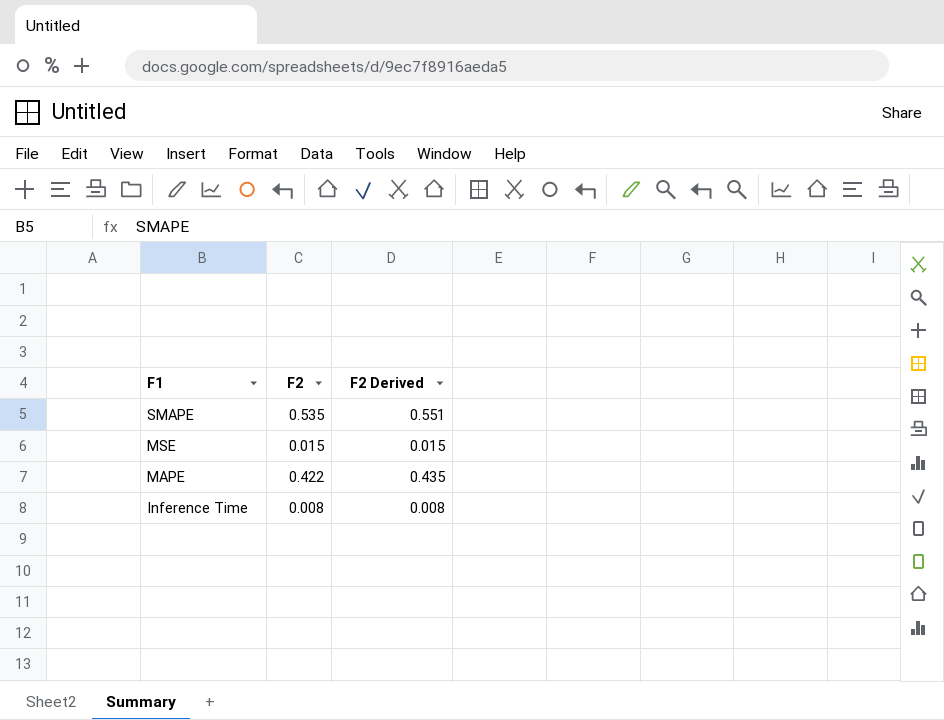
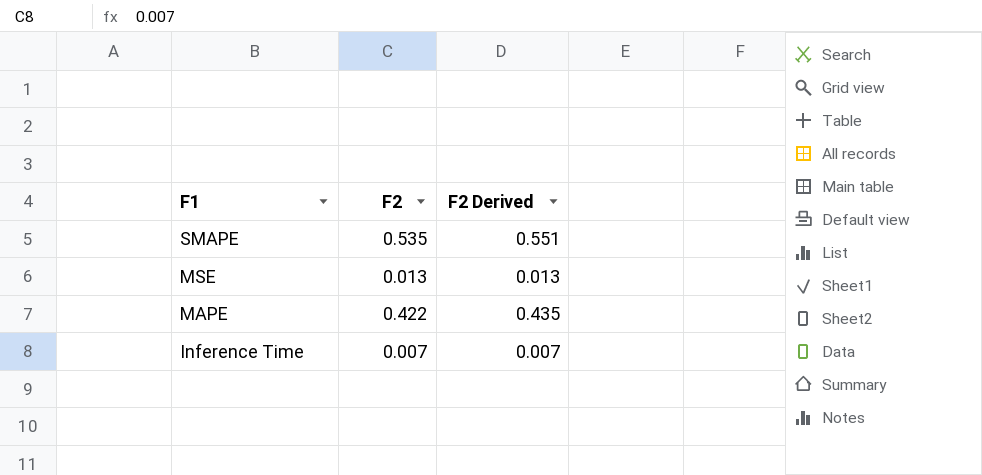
MSE | F2: 0.015 -> 0.013
MSE | F2 Derived: 0.015 -> 0.013
Inference Time | F2: 0.008 -> 0.007
Inference Time | F2 Derived: 0.008 -> 0.007

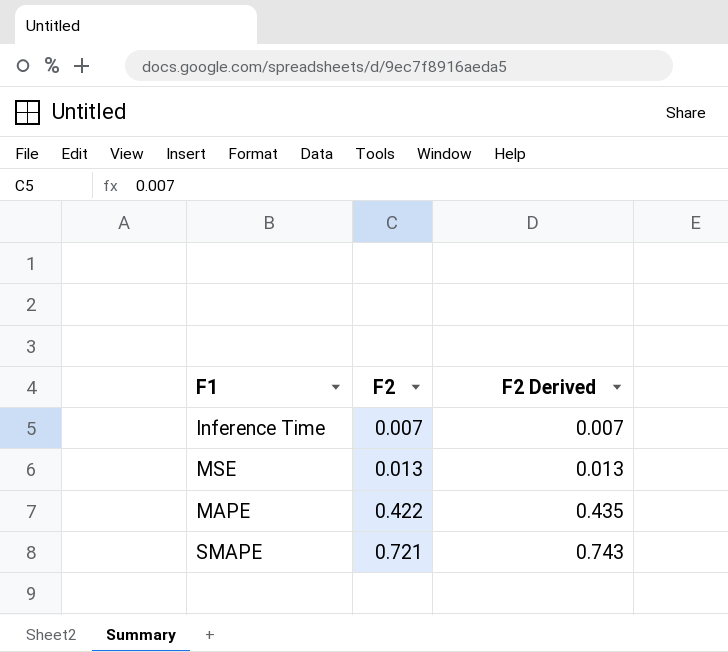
row order: F1 descending -> F2 ascending
SMAPE | F2: 0.535 -> 0.721
SMAPE | F2 Derived: 0.551 -> 0.743

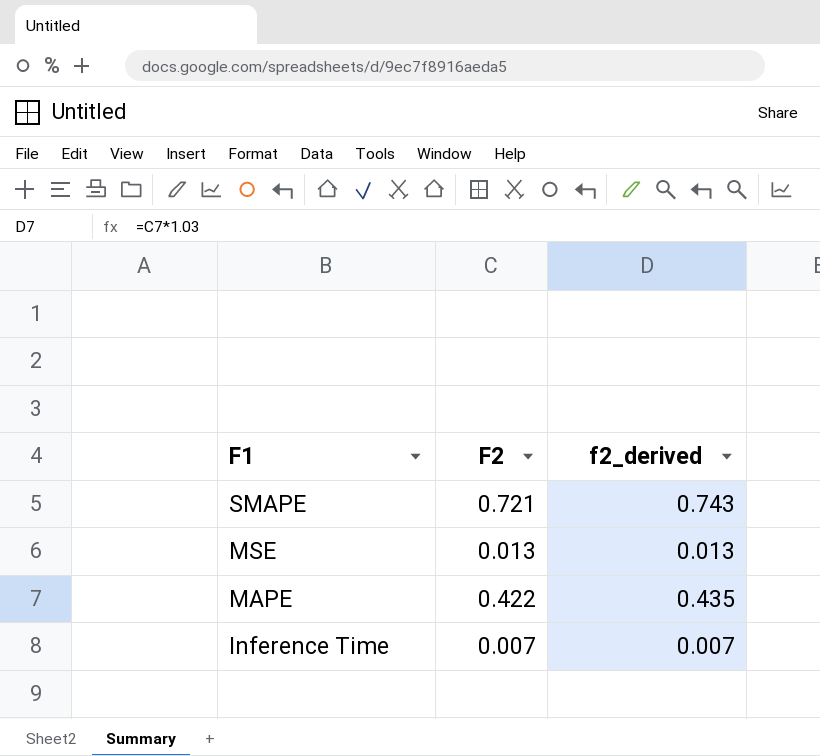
row order: F2 ascending -> F1 descending
column name: F2 Derived -> f2_derived

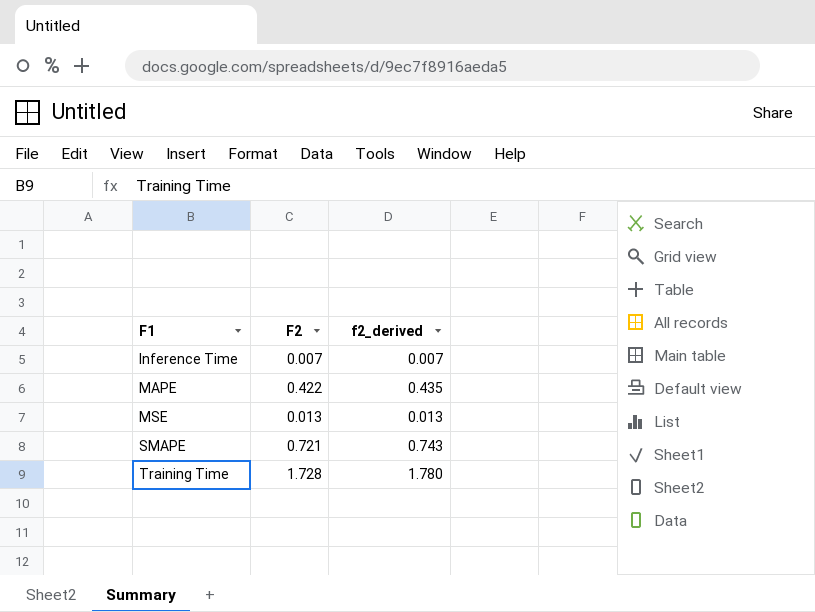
row order: F1 descending -> F1 ascending
row Training Time: none -> 1.728 | 1.780

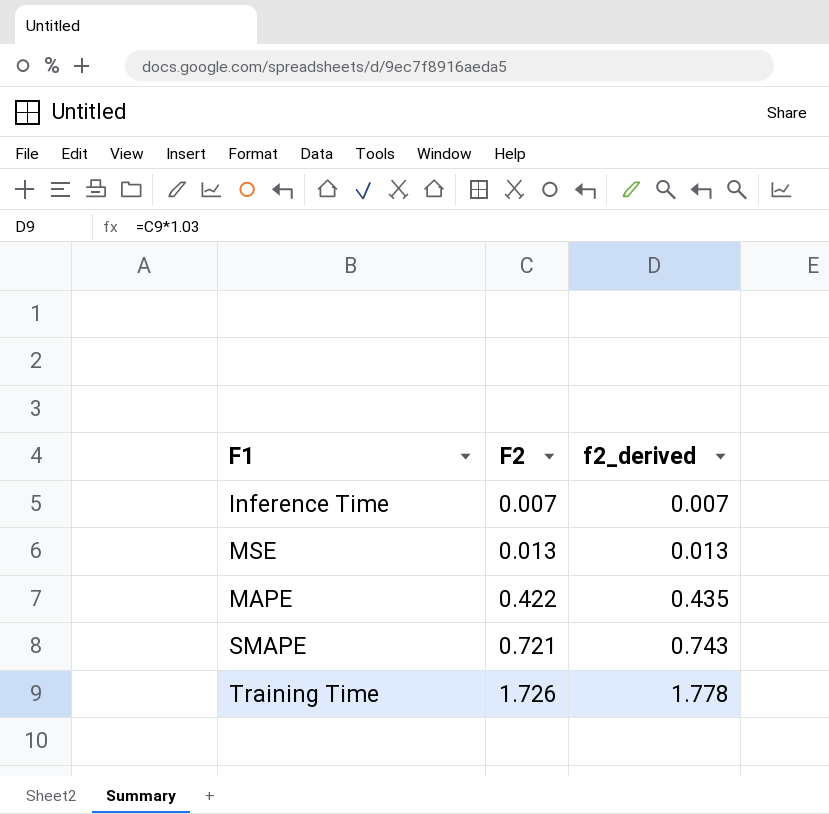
row order: F1 ascending -> F2 ascending
Training Time | F2: 1.728 -> 1.726
Training Time | f2_derived: 1.780 -> 1.778

